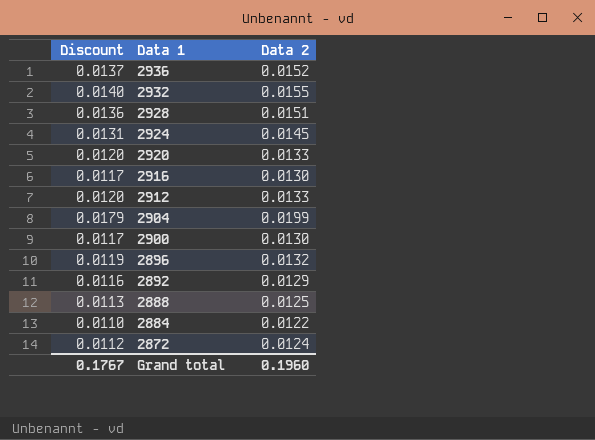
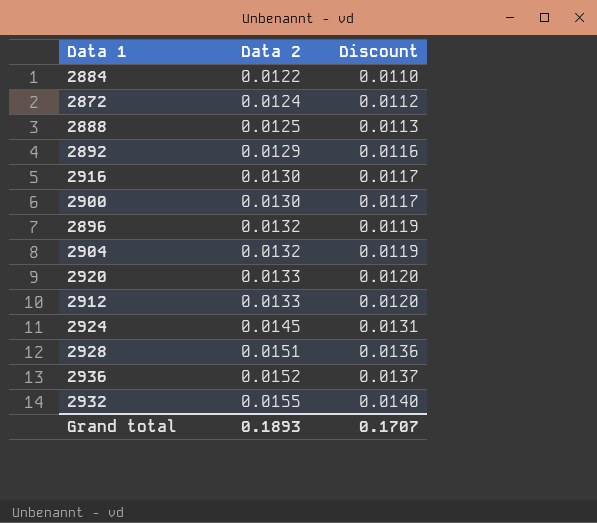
row order: Data 1 descending -> Data 2 ascending
column Discount | position: 1 -> 3
2904 | Data 2: 0.0199 -> 0.0132
2904 | Discount: 0.0179 -> 0.0119
Grand total | Data 2: 0.1960 -> 0.1893
Grand total | Discount: 0.1767 -> 0.1707

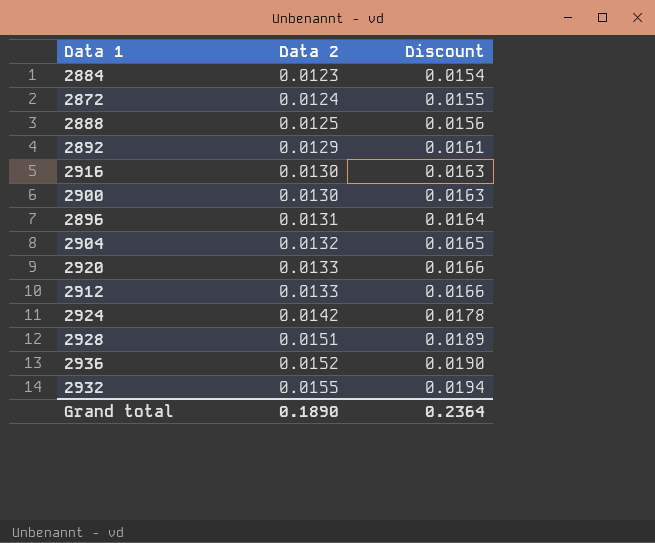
column Discount | formula: [Data 2] * 0.9 -> [Data 2] * 1.25
2884 | Data 2: 0.0122 -> 0.0123
2896 | Data 2: 0.0132 -> 0.0131
2924 | Data 2: 0.0145 -> 0.0142
Grand total | Data 2: 0.1893 -> 0.1890
Grand total | Discount: 0.1707 -> 0.2364

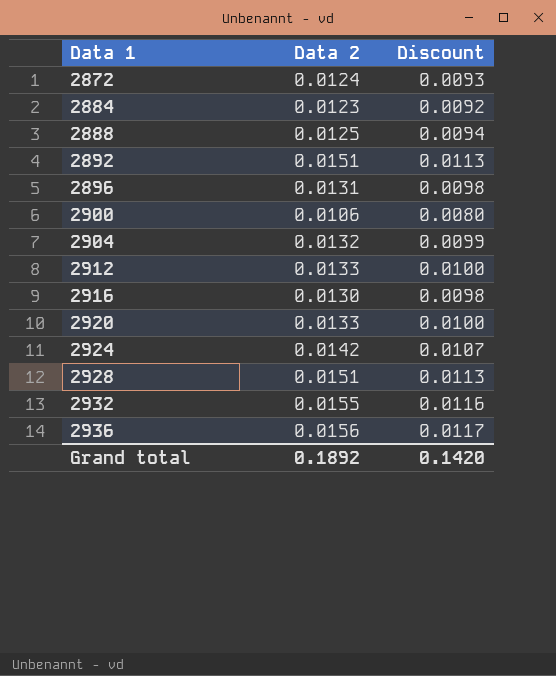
row order: Data 2 ascending -> Data 1 ascending
column Discount | formula: [Data 2] * 1.25 -> [Data 2] * 0.75
2892 | Data 2: 0.0129 -> 0.0151
2900 | Data 2: 0.0130 -> 0.0106
2936 | Data 2: 0.0152 -> 0.0156
Grand total | Data 2: 0.1890 -> 0.1892
Grand total | Discount: 0.2364 -> 0.1420

